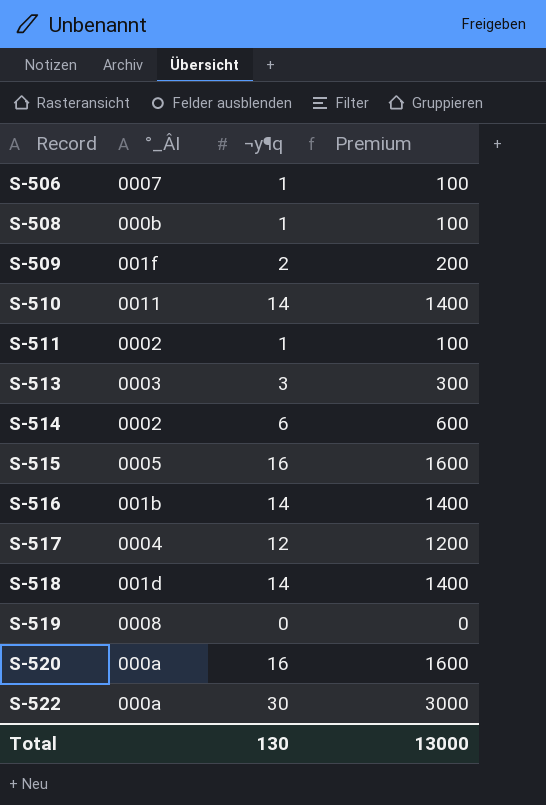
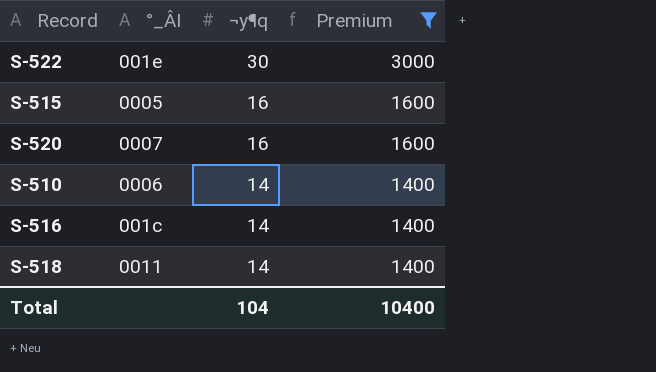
filter: none -> Premium >= 1400
row order: Record ascending -> ¬y¶q descending
S-522 | °_ÂI: 000a -> 001e
S-520 | °_ÂI: 000a -> 0007
S-510 | °_ÂI: 0011 -> 0006
S-516 | °_ÂI: 001b -> 001c
S-518 | °_ÂI: 001d -> 0011
Total | ¬y¶q: 130 -> 104
Total | Premium: 13000 -> 10400

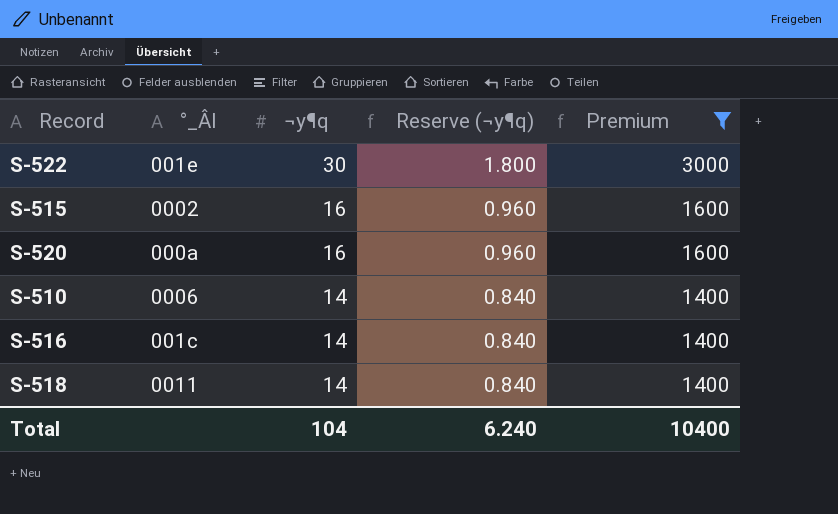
column Reserve (¬y¶q) | formula: none -> [¬y¶q] * 0.06
S-515 | °_ÂI: 0005 -> 0002
S-520 | °_ÂI: 0007 -> 000a

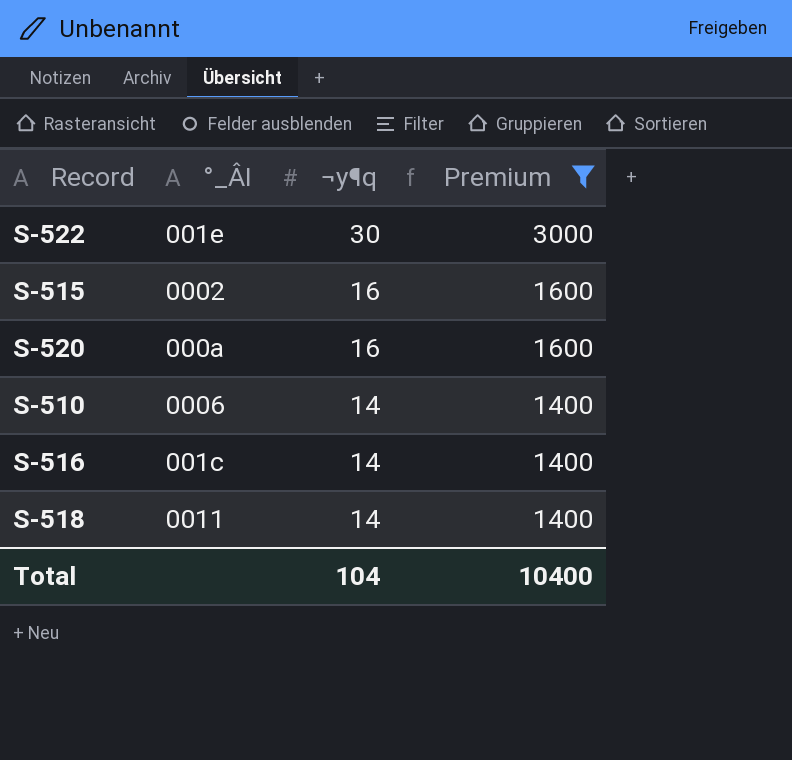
column Reserve (¬y¶q) | formula: [¬y¶q] * 0.06 -> none

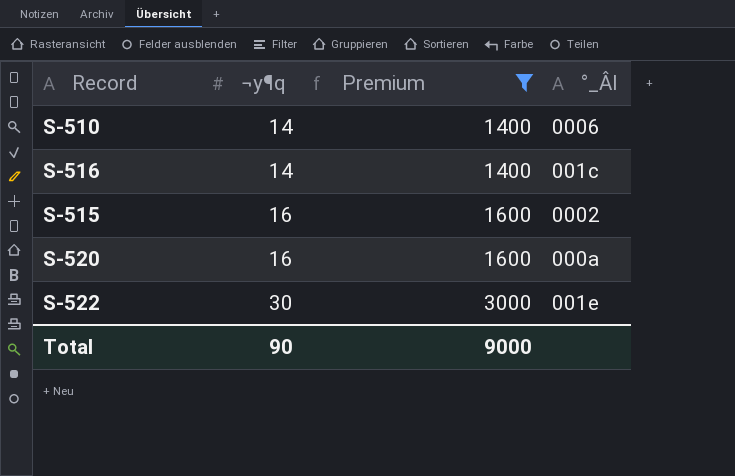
row order: ¬y¶q descending -> ¬y¶q ascending
column °_ÂI | position: 2 -> 4
row S-518: 0011 | 14 | 1400 -> none
Total | ¬y¶q: 104 -> 90
Total | Premium: 10400 -> 9000

